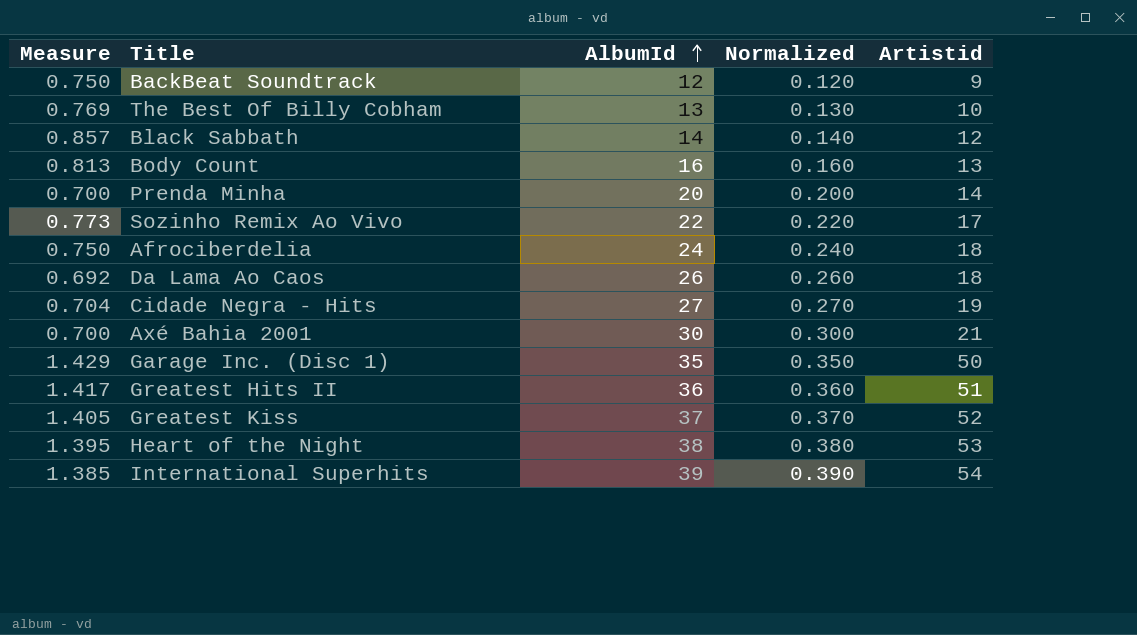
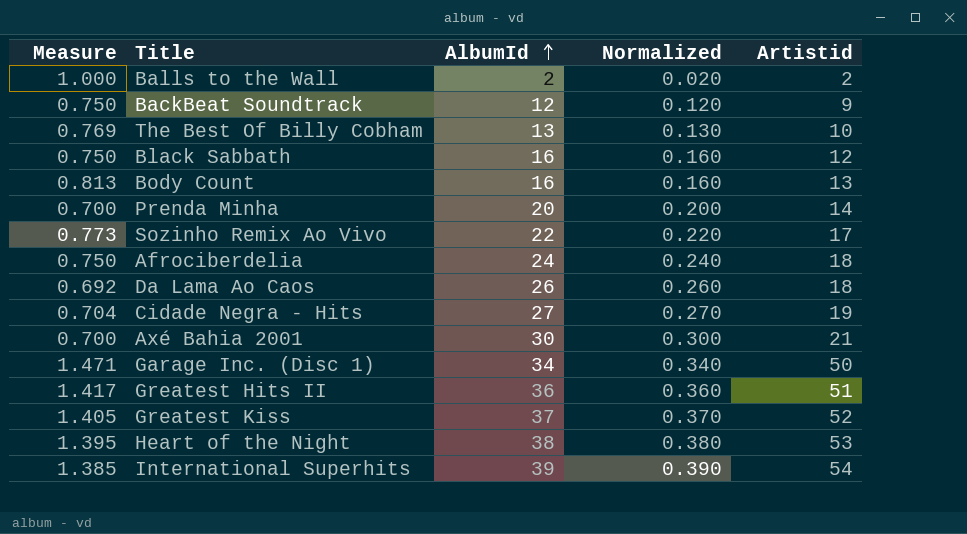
row Balls to the Wall: none -> 1.000 | 2 | 0.020 | 2
Black Sabbath | Measure: 0.857 -> 0.750
Black Sabbath | AlbumId: 14 -> 16
Black Sabbath | Normalized: 0.140 -> 0.160
Garage Inc. (Disc 1) | Measure: 1.429 -> 1.471
Garage Inc. (Disc 1) | AlbumId: 35 -> 34
Garage Inc. (Disc 1) | Normalized: 0.350 -> 0.340

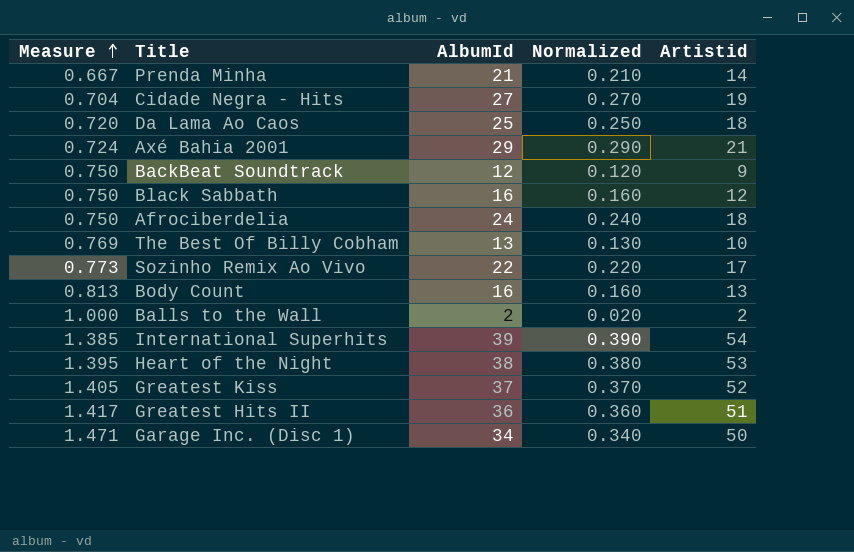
row order: AlbumId ascending -> Measure ascending
Prenda Minha | Measure: 0.700 -> 0.667
Prenda Minha | AlbumId: 20 -> 21
Prenda Minha | Normalized: 0.200 -> 0.210
Da Lama Ao Caos | Measure: 0.692 -> 0.720
Da Lama Ao Caos | AlbumId: 26 -> 25
Da Lama Ao Caos | Normalized: 0.260 -> 0.250
Axé Bahia 2001 | Measure: 0.700 -> 0.724
Axé Bahia 2001 | AlbumId: 30 -> 29
Axé Bahia 2001 | Normalized: 0.300 -> 0.290

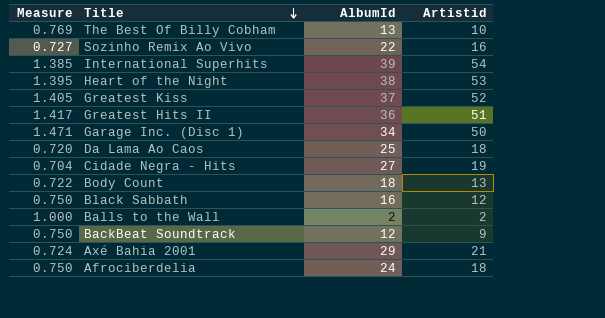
row order: Measure ascending -> Title descending
column Normalized | formula: [AlbumId] * 0.01 -> none
row Prenda Minha: 0.667 | 21 | 0.210 | 14 -> none
Sozinho Remix Ao Vivo | Measure: 0.773 -> 0.727
Sozinho Remix Ao Vivo | Artistid: 17 -> 16
Body Count | Measure: 0.813 -> 0.722
Body Count | AlbumId: 16 -> 18

